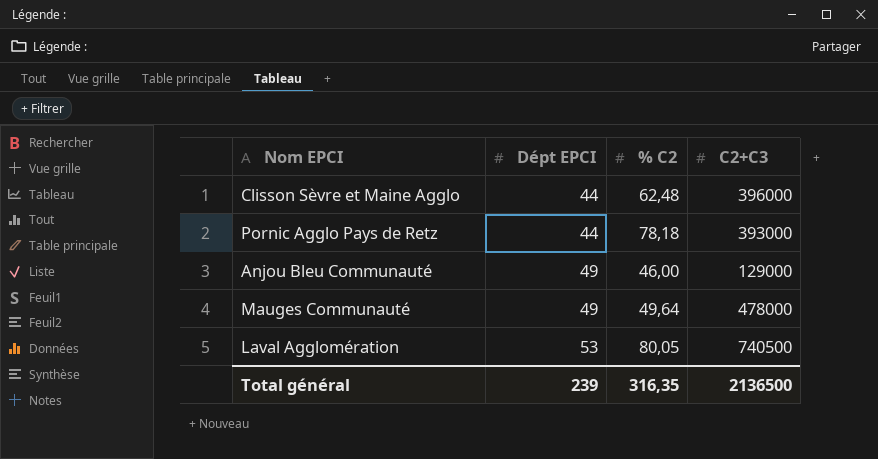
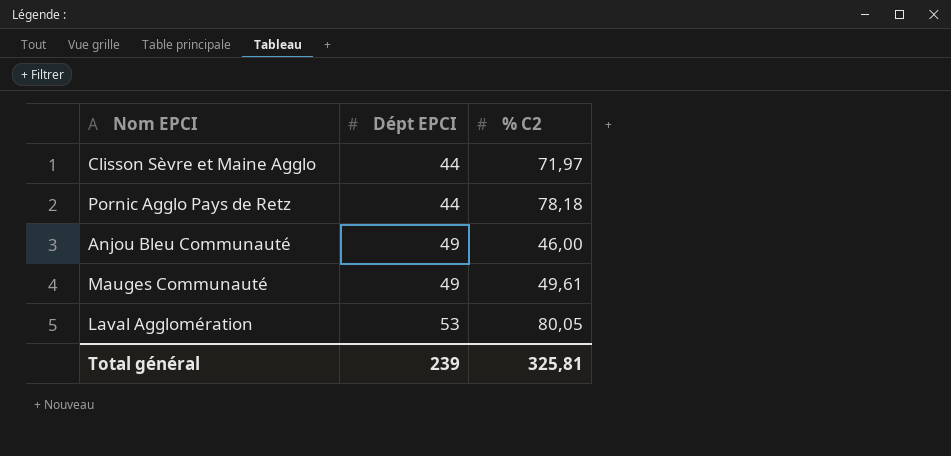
column C2+C3 | position: 4 -> none
Clisson Sèvre et Maine Agglo | % C2: 62,48 -> 71,97
Mauges Communauté | % C2: 49,64 -> 49,61
Total général | % C2: 316,35 -> 325,81

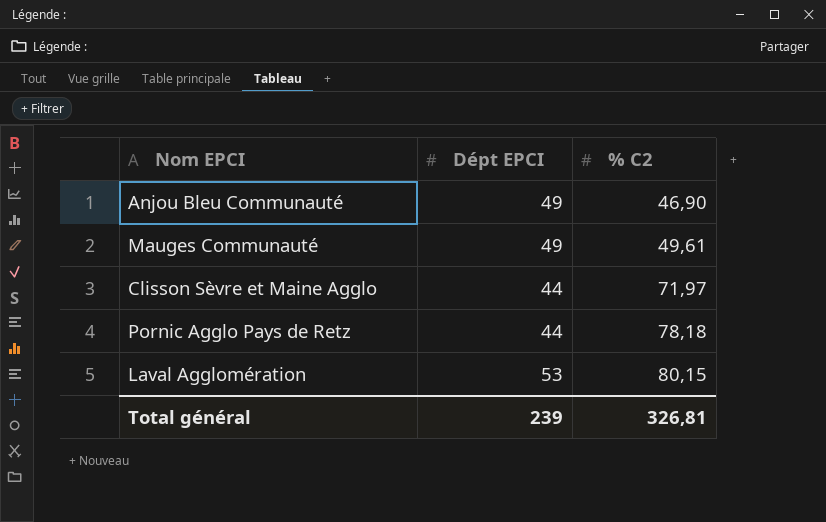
row order: Dépt EPCI ascending -> % C2 ascending
Anjou Bleu Communauté | % C2: 46,00 -> 46,90
Laval Agglomération | % C2: 80,05 -> 80,15
Total général | % C2: 325,81 -> 326,81

